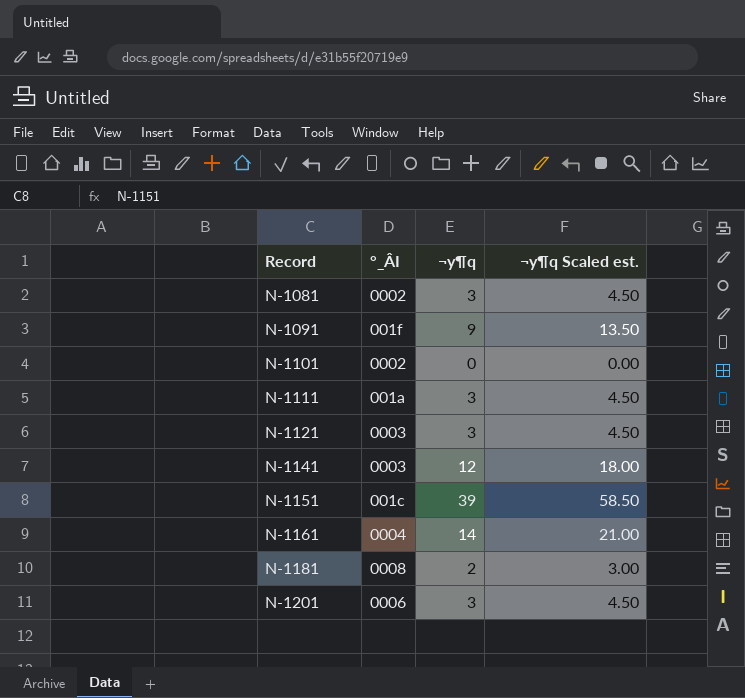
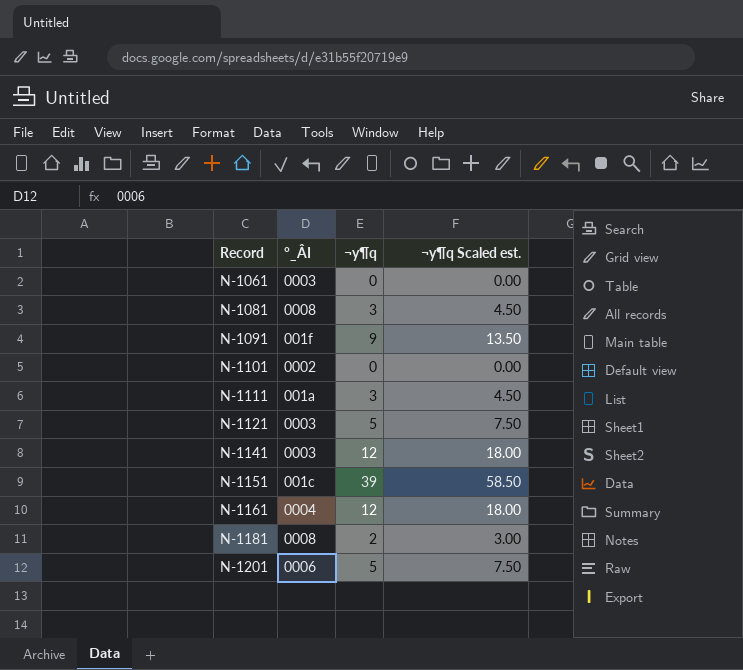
row N-1061: none -> 0003 | 0 | 0.00
N-1081 | °_ÂI: 0002 -> 0008
N-1121 | ¬y¶q: 3 -> 5
N-1121 | ¬y¶q Scaled est.: 4.50 -> 7.50
N-1161 | ¬y¶q: 14 -> 12
N-1161 | ¬y¶q Scaled est.: 21.00 -> 18.00
N-1201 | ¬y¶q: 3 -> 5
N-1201 | ¬y¶q Scaled est.: 4.50 -> 7.50

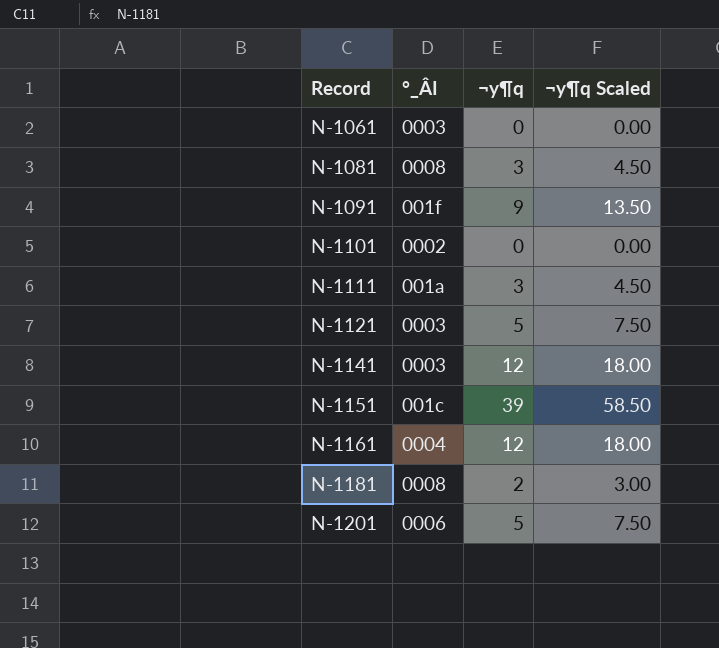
column name: ¬y¶q Scaled est. -> ¬y¶q Scaled

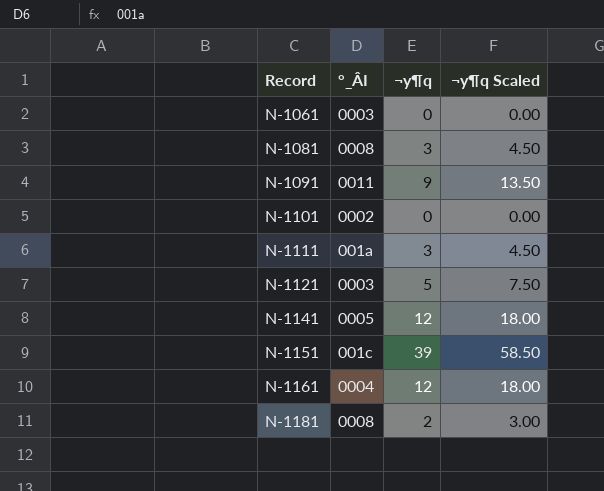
row N-1201: 0006 | 5 | 7.50 -> none
N-1091 | °_ÂI: 001f -> 0011
N-1141 | °_ÂI: 0003 -> 0005

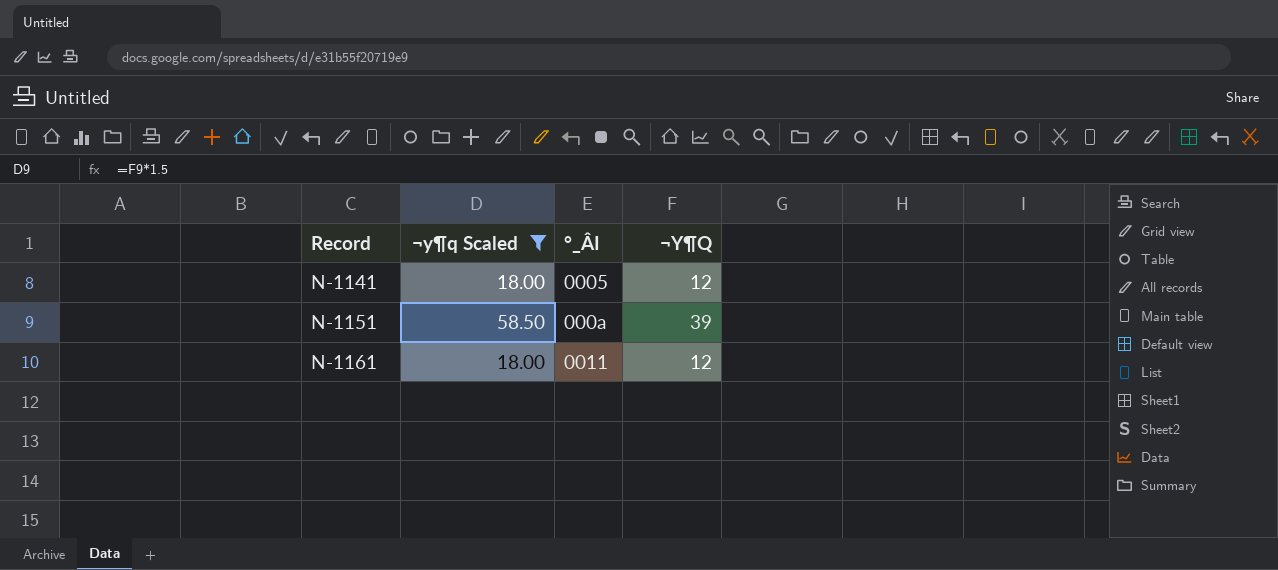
filter: none -> ¬y¶q Scaled >= 18.00
column ¬y¶q Scaled | position: 4 -> 2
column name: ¬y¶q -> ¬Y¶Q
N-1151 | °_ÂI: 001c -> 000a
N-1161 | °_ÂI: 0004 -> 0011

